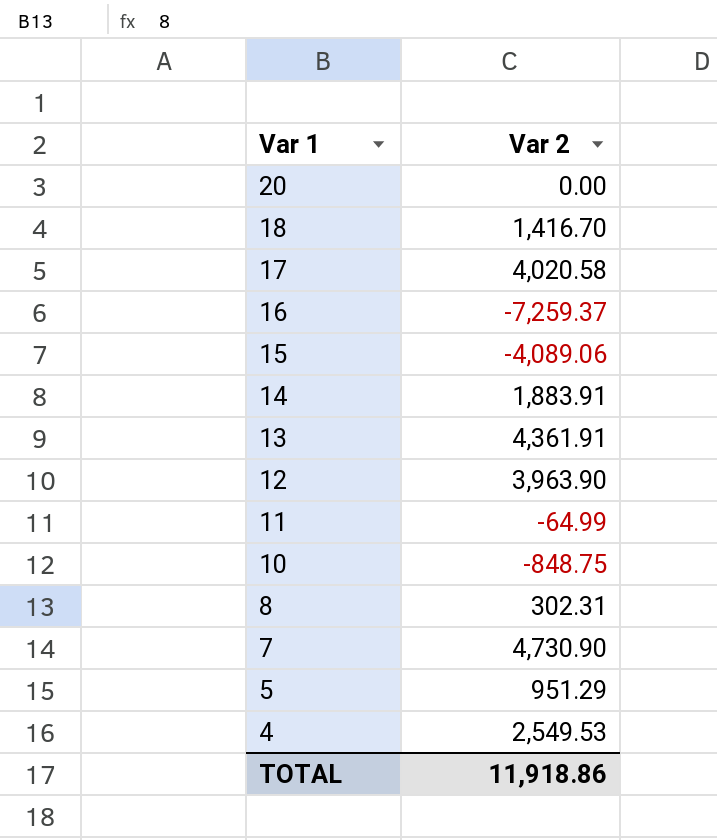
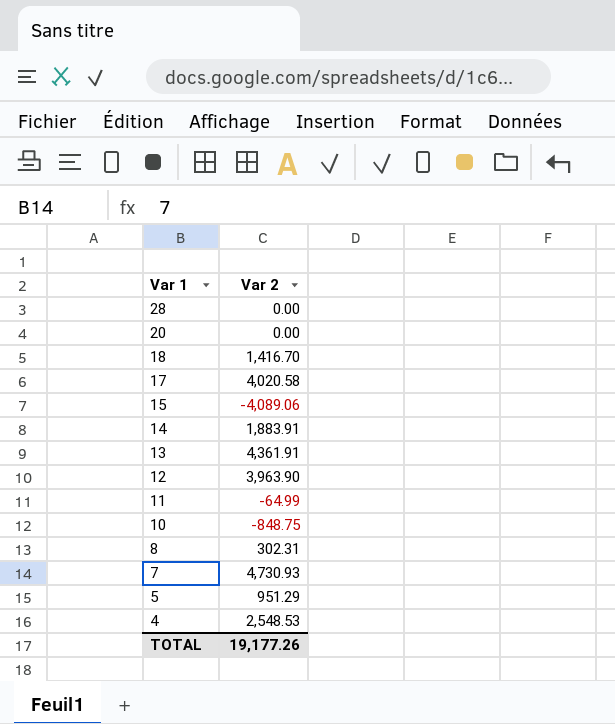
row 16: -7,259.37 -> none
row 28: none -> 0.00
7 | Var 2: 4,730.90 -> 4,730.93
4 | Var 2: 2,549.53 -> 2,548.53
TOTAL | Var 2: 11,918.86 -> 19,177.26

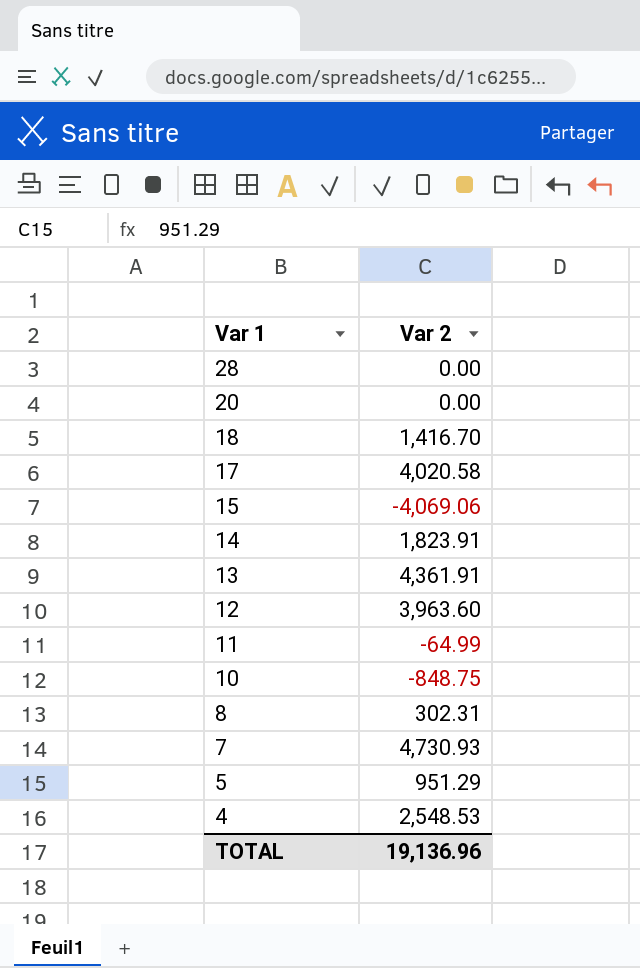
15 | Var 2: -4,089.06 -> -4,069.06
14 | Var 2: 1,883.91 -> 1,823.91
12 | Var 2: 3,963.90 -> 3,963.60
TOTAL | Var 2: 19,177.26 -> 19,136.96

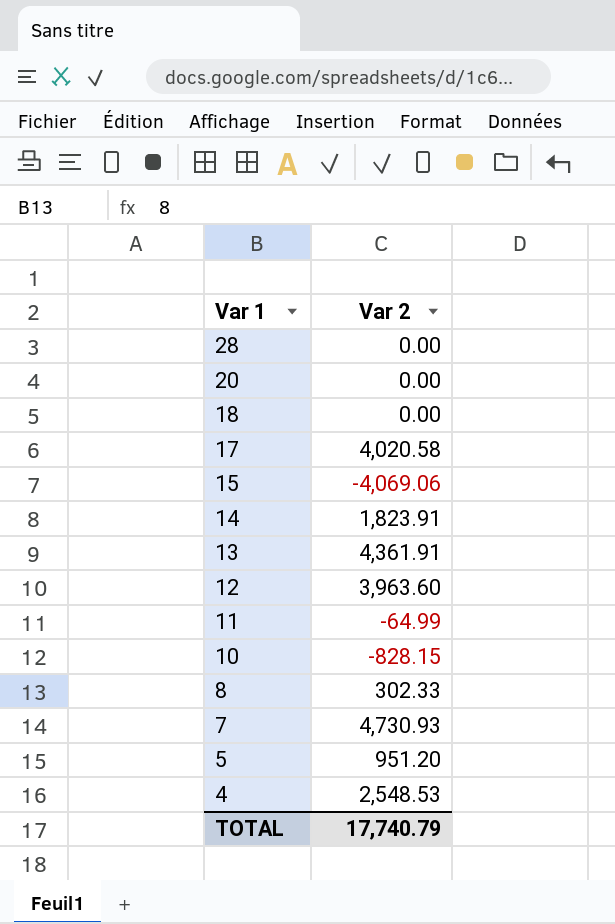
18 | Var 2: 1,416.70 -> 0.00
10 | Var 2: -848.75 -> -828.15
8 | Var 2: 302.31 -> 302.33
5 | Var 2: 951.29 -> 951.20
TOTAL | Var 2: 19,136.96 -> 17,740.79

